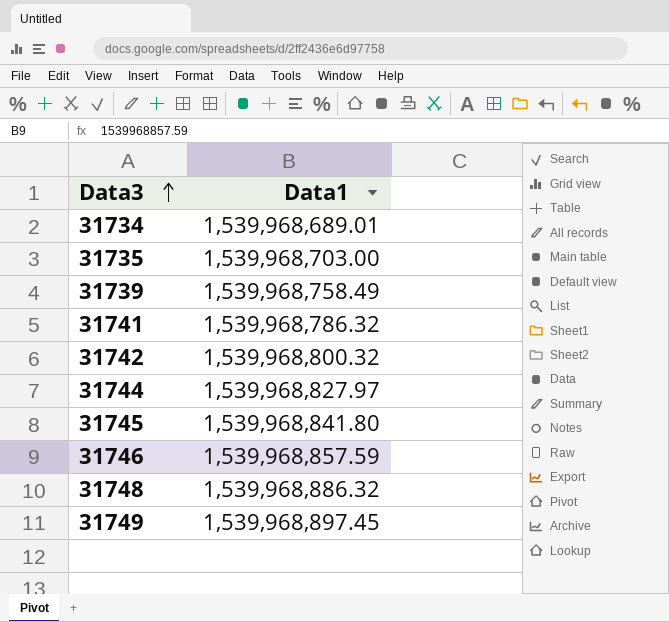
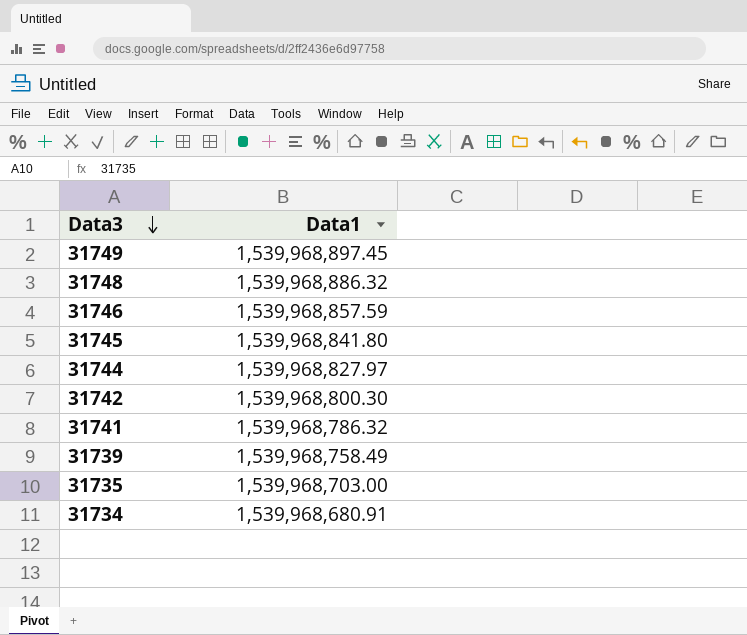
row order: Data3 ascending -> Data3 descending
31742 | Data1: 1,539,968,800.32 -> 1,539,968,800.30
31734 | Data1: 1,539,968,689.01 -> 1,539,968,680.91

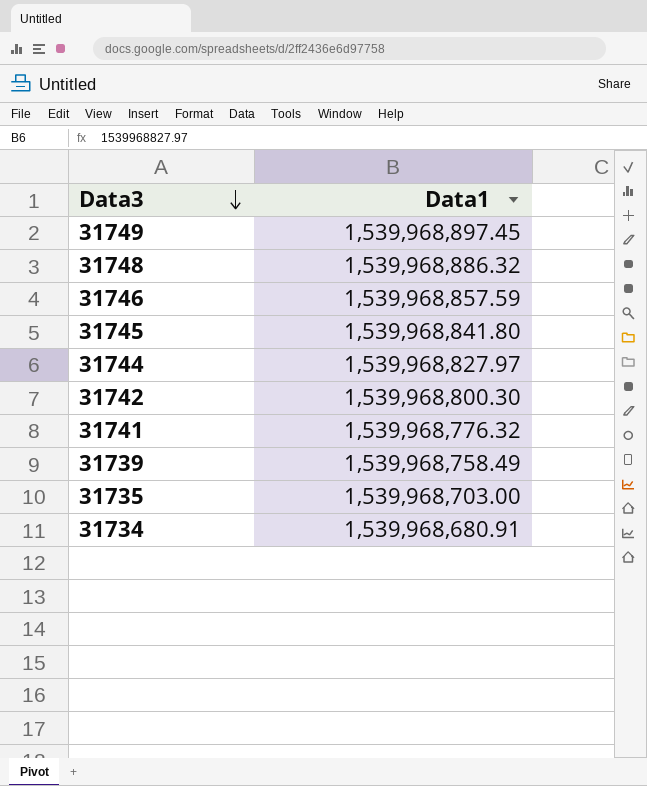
31741 | Data1: 1,539,968,786.32 -> 1,539,968,776.32

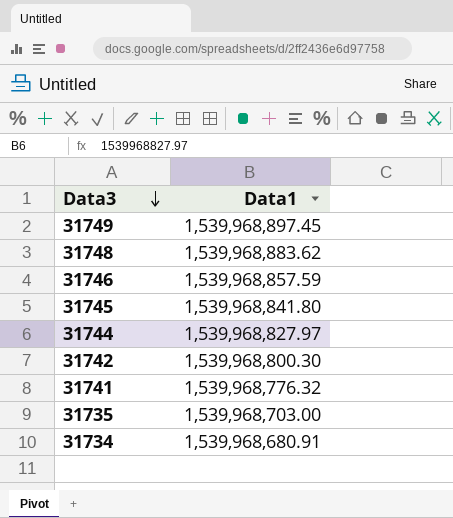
row 31739: 1,539,968,758.49 -> none
31748 | Data1: 1,539,968,886.32 -> 1,539,968,883.62

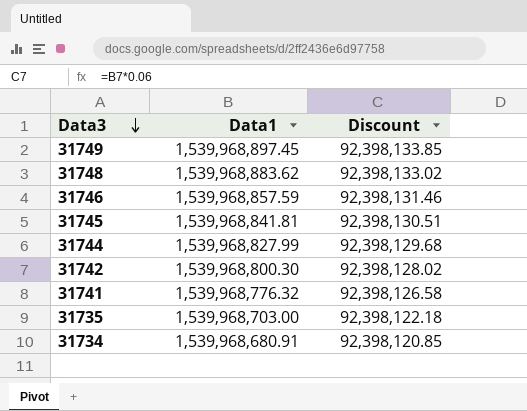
column Discount | formula: none -> [Data1] * 0.06
31745 | Data1: 1,539,968,841.80 -> 1,539,968,841.81
31744 | Data1: 1,539,968,827.97 -> 1,539,968,827.99

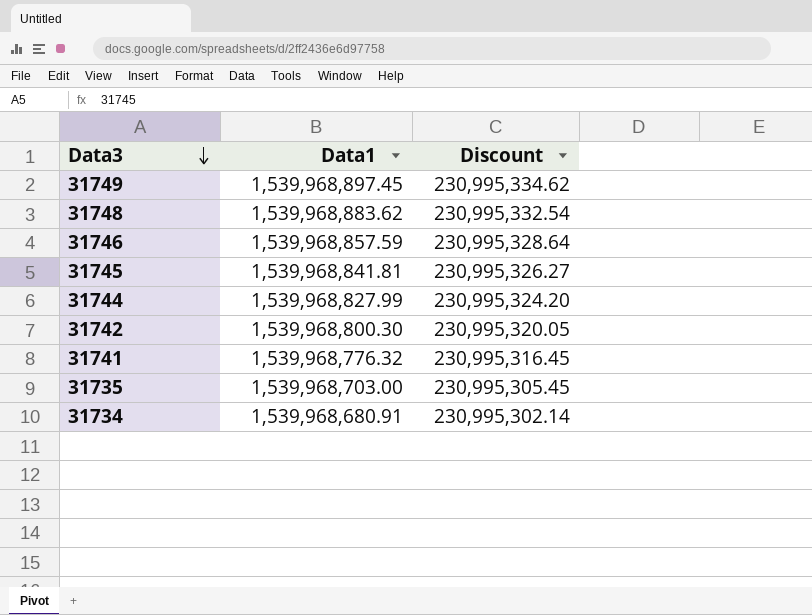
column Discount | formula: [Data1] * 0.06 -> [Data1] * 0.15

